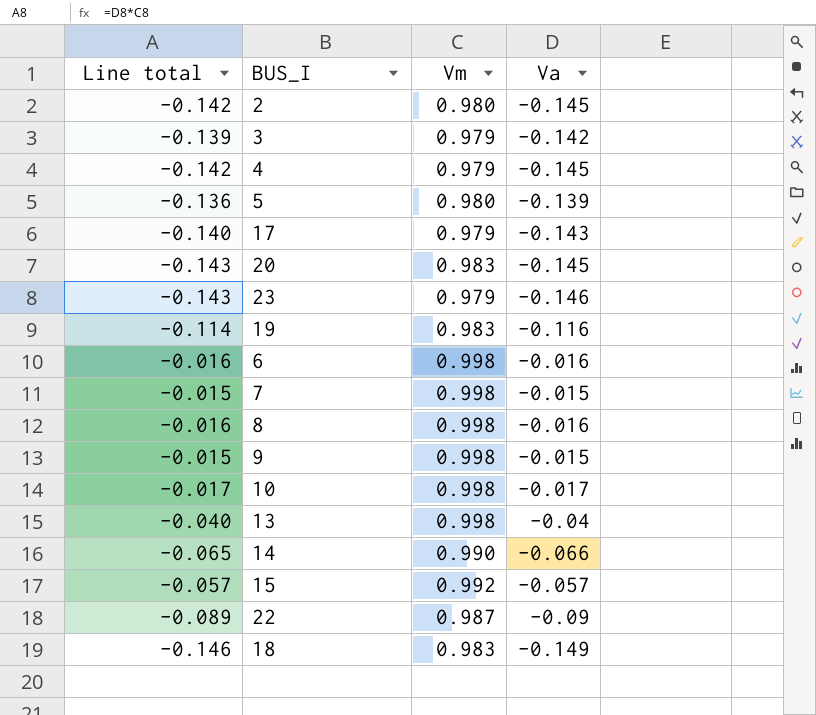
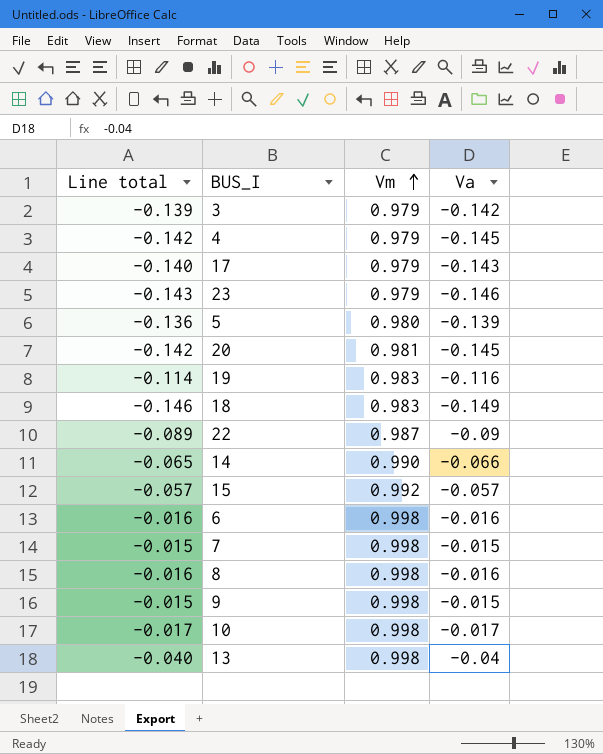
row order: none -> Vm ascending
row 2: -0.142 | 0.980 | -0.145 -> none
20 | Line total: -0.143 -> -0.142
20 | Vm: 0.983 -> 0.981

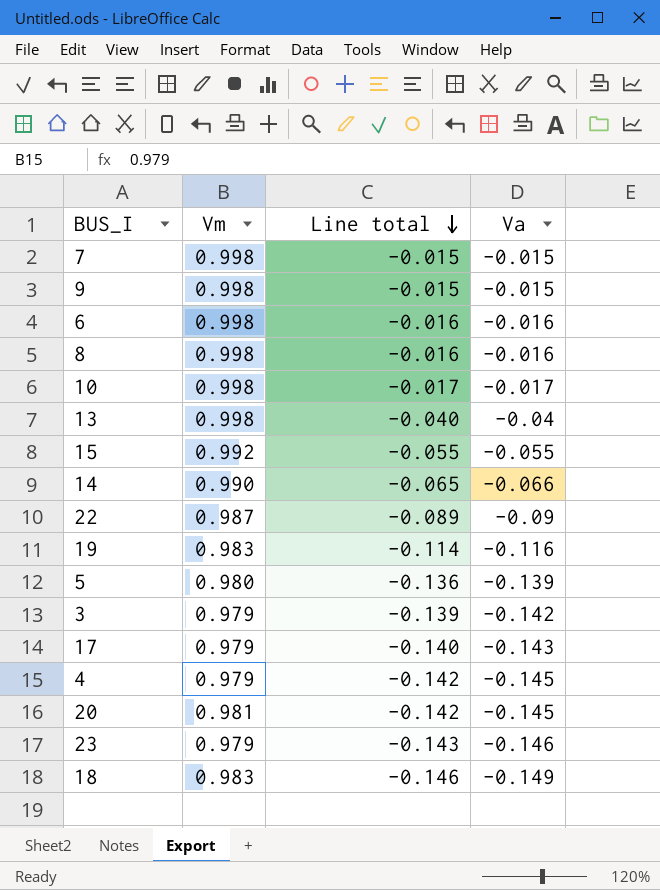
row order: Vm ascending -> Line total descending
column Line total | position: 1 -> 3
15 | Line total: -0.057 -> -0.055
15 | Va: -0.057 -> -0.055

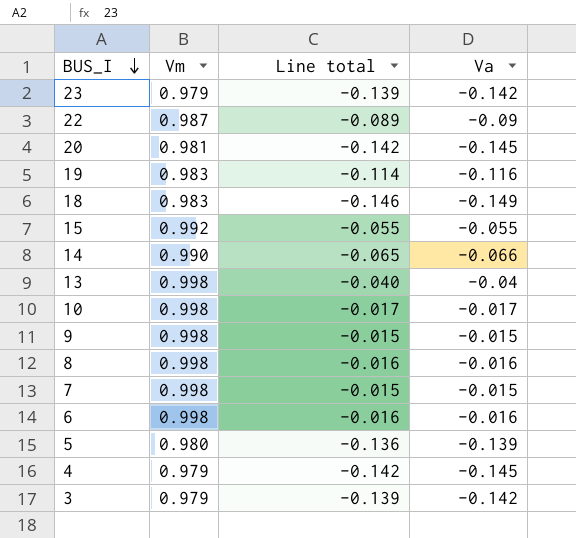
row order: Line total descending -> BUS_I descending
row 17: 0.979 | -0.140 | -0.143 -> none
23 | Line total: -0.143 -> -0.139
23 | Va: -0.146 -> -0.142

